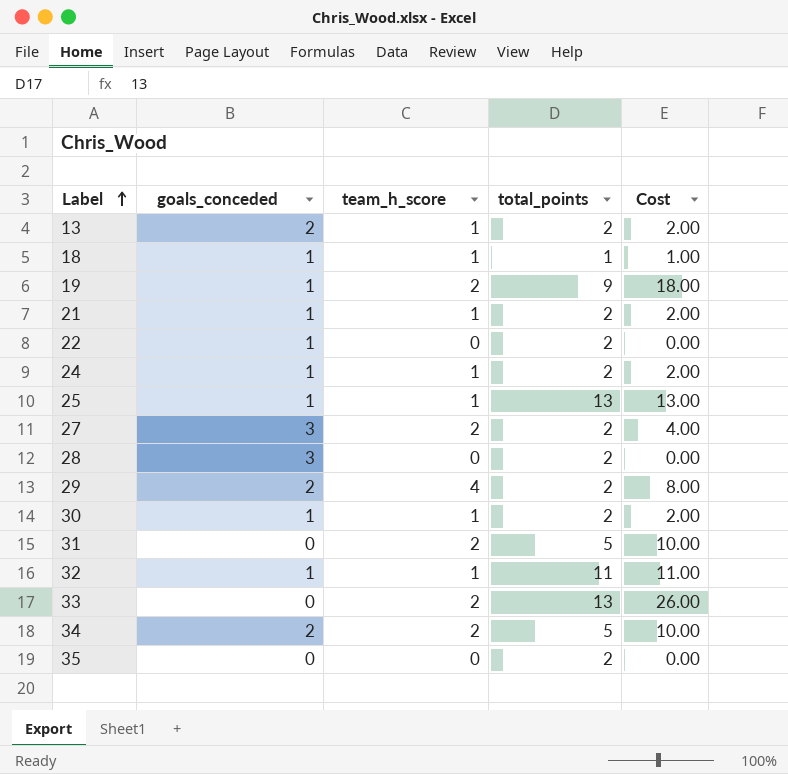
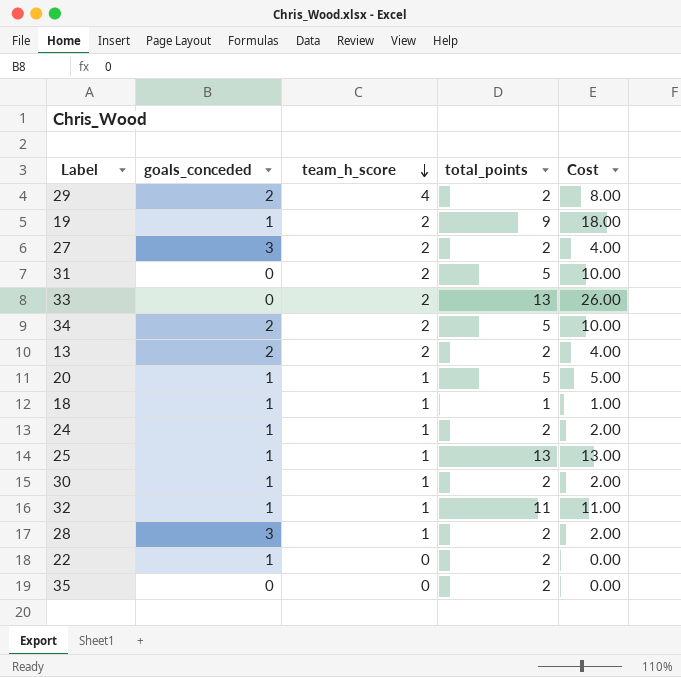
row order: Label ascending -> team_h_score descending
row 21: 1 | 1 | 2 | 2.00 -> none
13 | team_h_score: 1 -> 2
13 | Cost: 2.00 -> 4.00
row 20: none -> 1 | 1 | 5 | 5.00
28 | team_h_score: 0 -> 1
28 | Cost: 0.00 -> 2.00

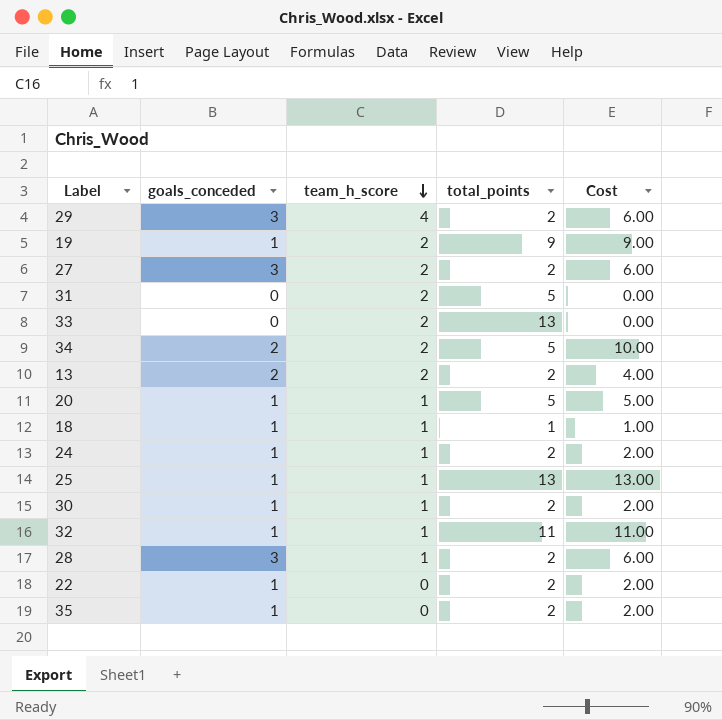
column Cost | formula: [team_h_score] * [total_points] -> [goals_conceded] * [total_points]
29 | goals_conceded: 2 -> 3
35 | goals_conceded: 0 -> 1

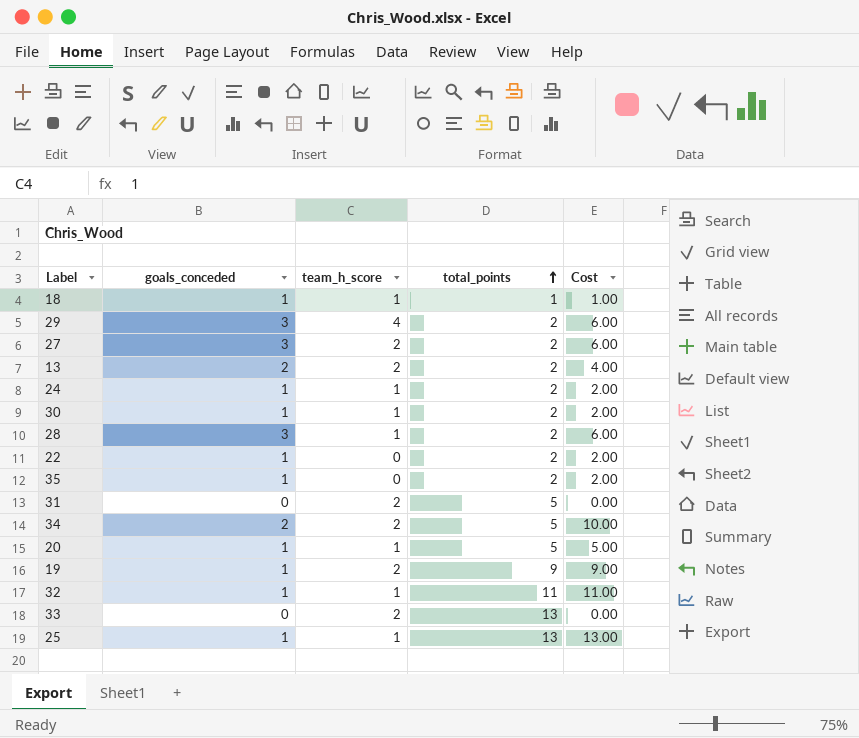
row order: team_h_score descending -> total_points ascending

